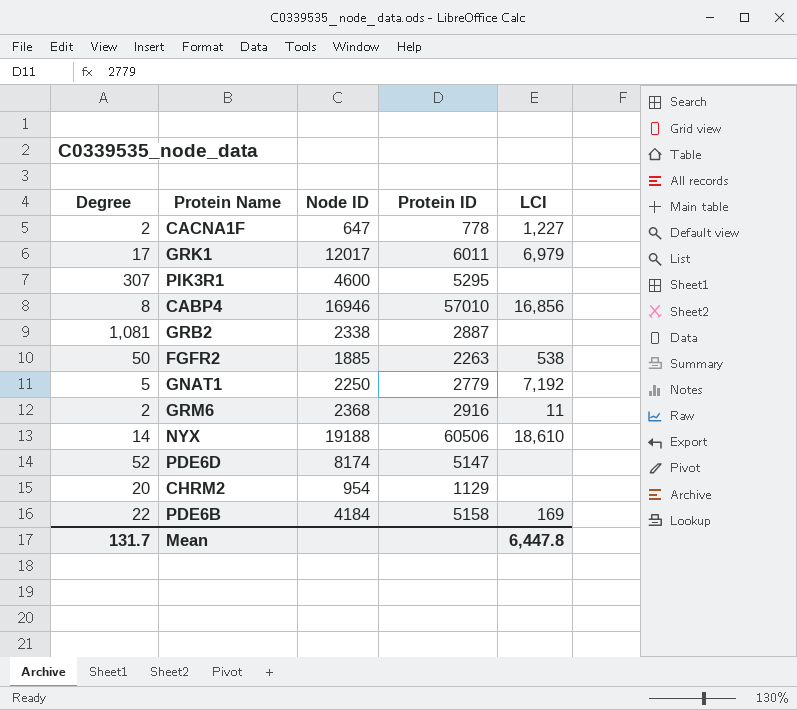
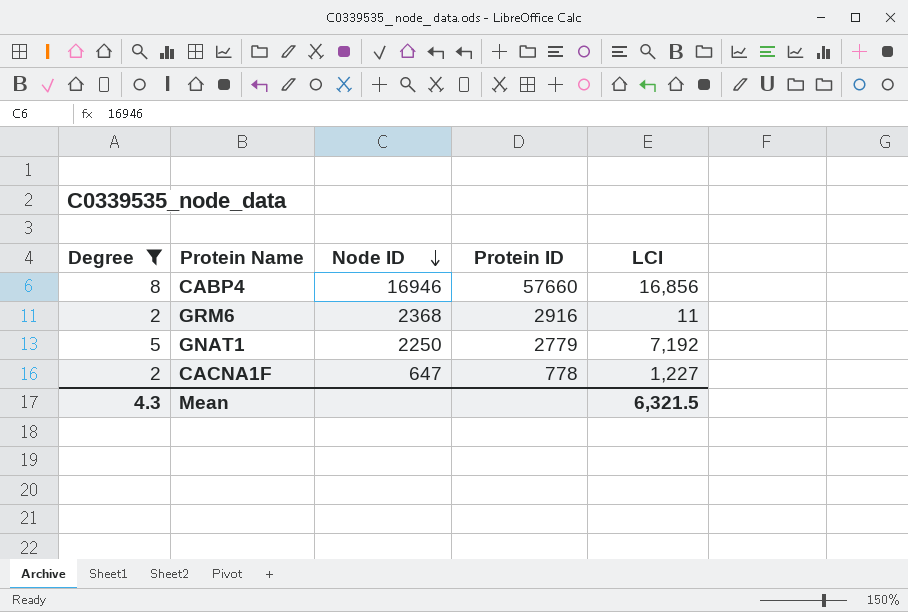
filter: none -> Degree <= 8
row order: none -> Node ID descending
CABP4 | Protein ID: 57010 -> 57660
Mean | Degree: 131.7 -> 4.3
Mean | LCI: 6,447.8 -> 6,321.5

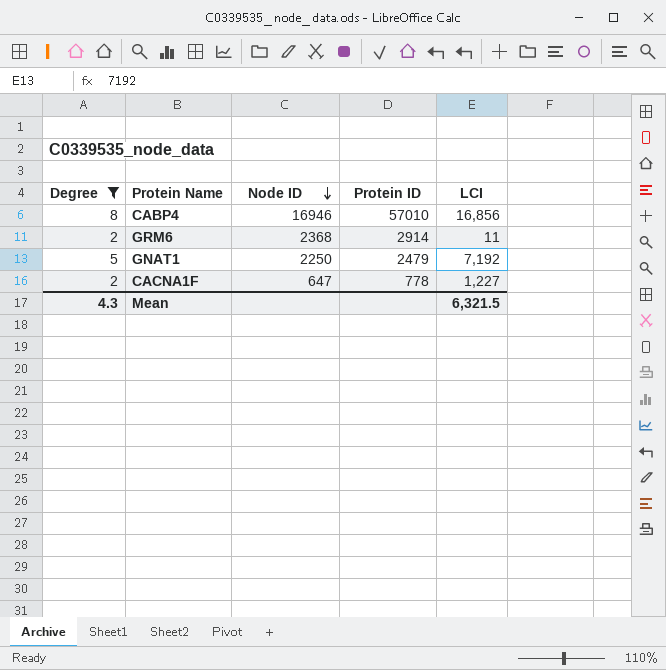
CABP4 | Protein ID: 57660 -> 57010
GRM6 | Protein ID: 2916 -> 2914
GNAT1 | Protein ID: 2779 -> 2479

